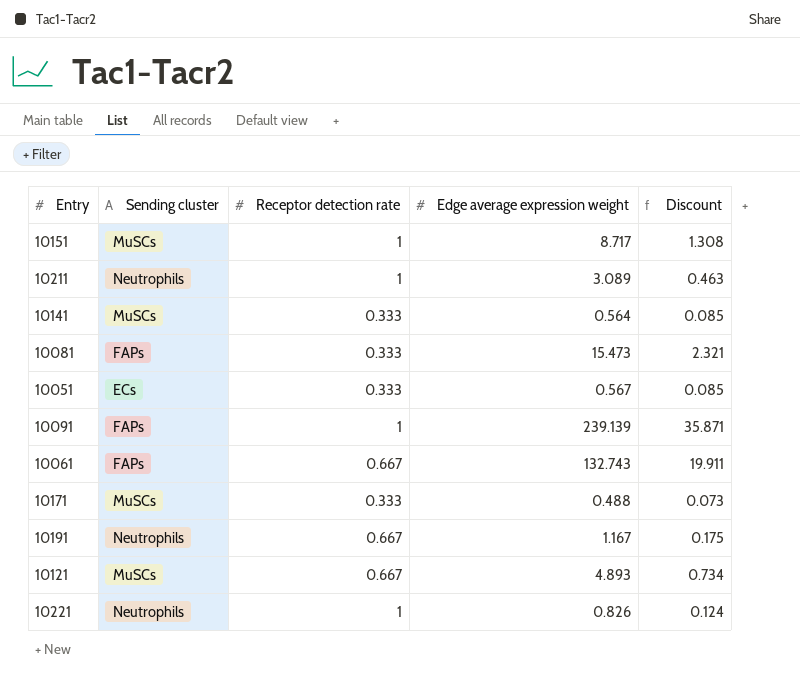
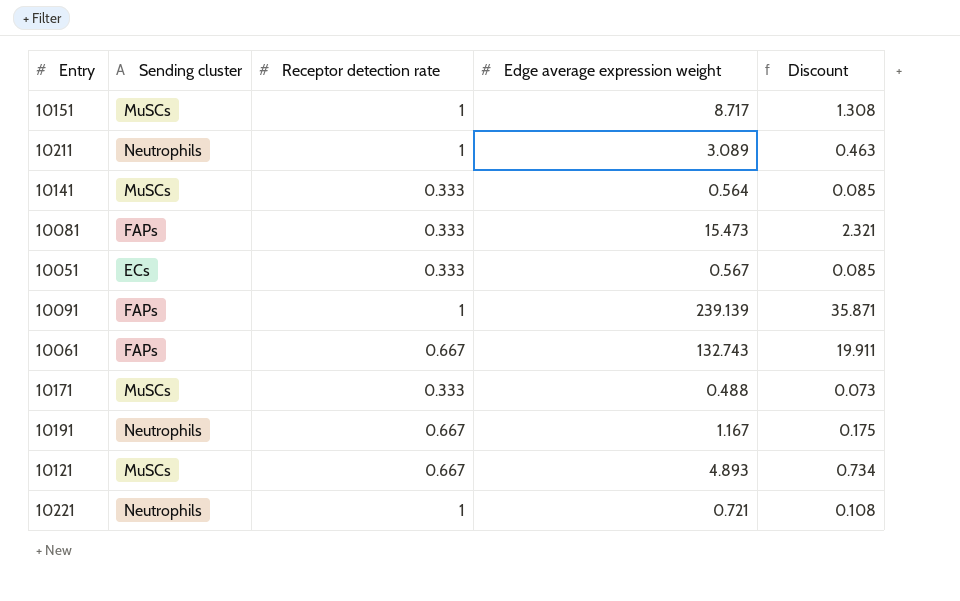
10221 | Edge average expression weight: 0.826 -> 0.721
10221 | Discount: 0.124 -> 0.108

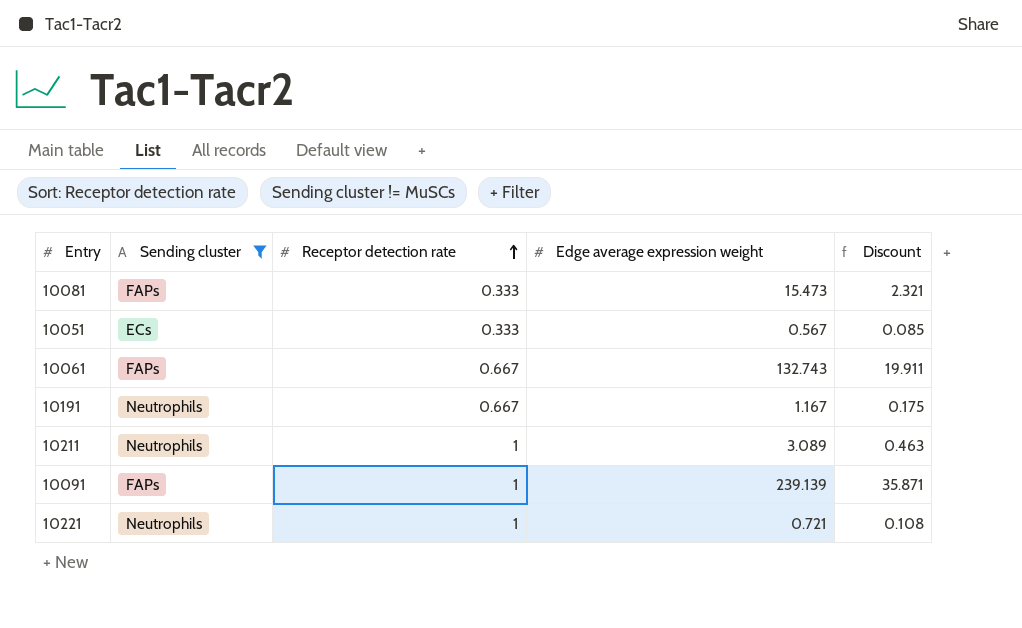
filter: none -> Sending cluster != MuSCs
row order: none -> Receptor detection rate ascending

